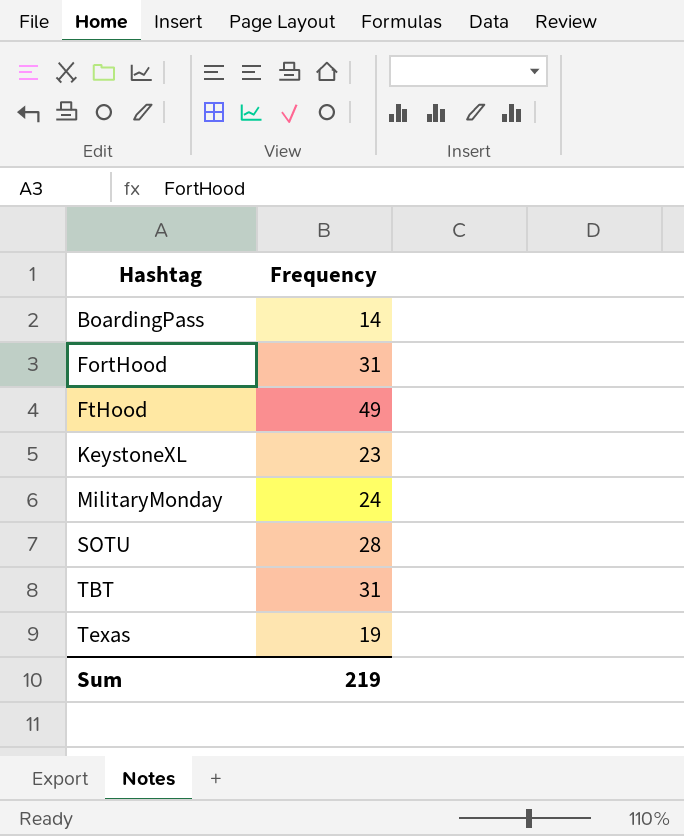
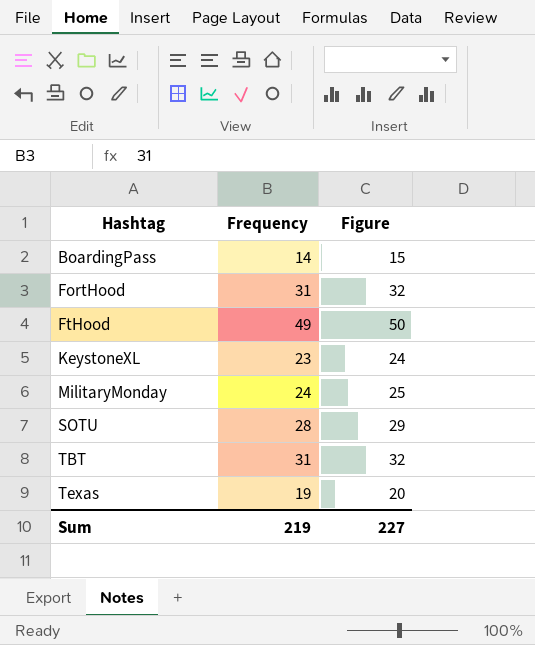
column Figure | formula: none -> [Frequency] + 1

